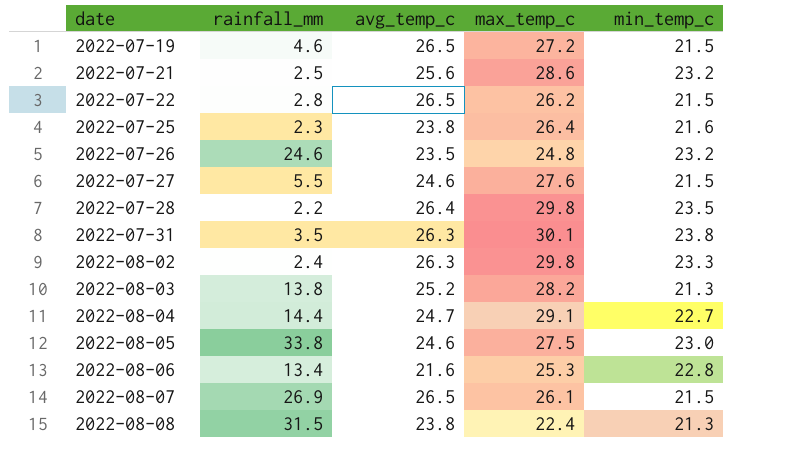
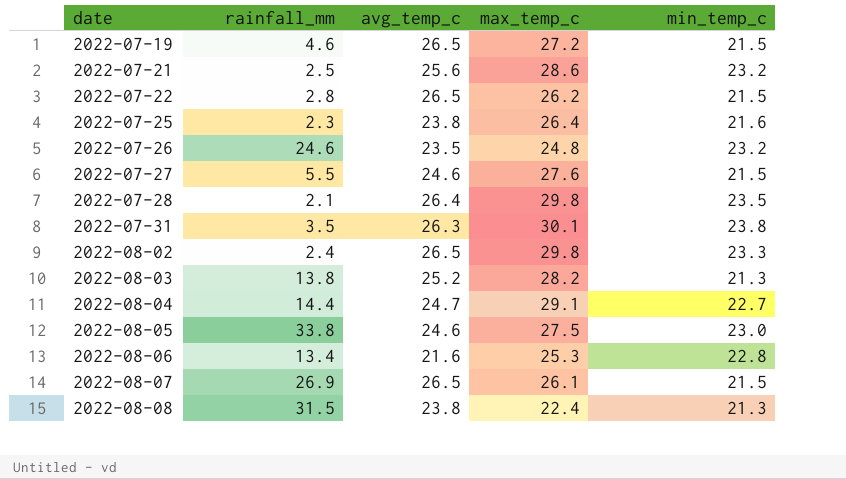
2022-07-28 | rainfall_mm: 2.2 -> 2.1
2022-08-02 | avg_temp_c: 26.3 -> 26.5

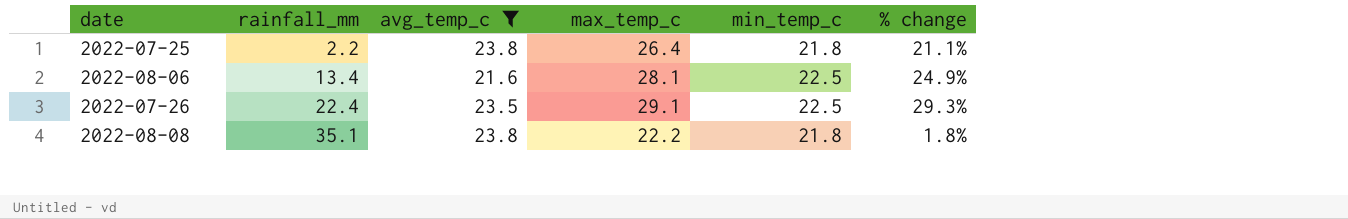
filter: none -> avg_temp_c <= 23.8
row order: date ascending -> rainfall_mm ascending
column % change | formula: none -> ([max_temp_c] - [min_temp_c]) / [min_temp_c]
2022-07-25 | rainfall_mm: 2.3 -> 2.2
2022-07-25 | min_temp_c: 21.6 -> 21.8
2022-08-06 | max_temp_c: 25.3 -> 28.1
2022-08-06 | min_temp_c: 22.8 -> 22.5
2022-07-26 | rainfall_mm: 24.6 -> 22.4
2022-07-26 | max_temp_c: 24.8 -> 29.1
2022-07-26 | min_temp_c: 23.2 -> 22.5
2022-08-08 | rainfall_mm: 31.5 -> 35.1
2022-08-08 | max_temp_c: 22.4 -> 22.2
2022-08-08 | min_temp_c: 21.3 -> 21.8

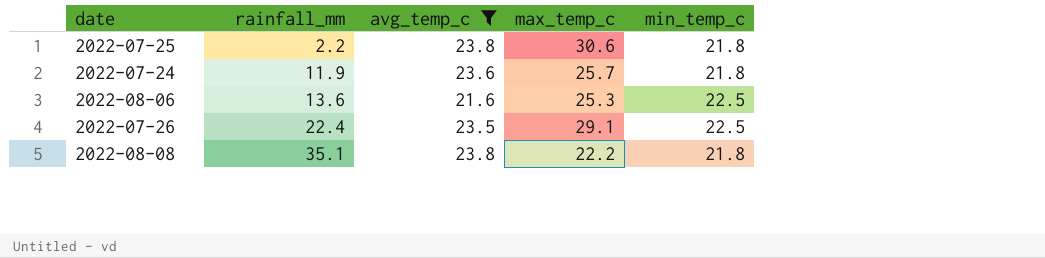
column % change | formula: ([max_temp_c] - [min_temp_c]) / [min_temp_c] -> none
2022-07-25 | max_temp_c: 26.4 -> 30.6
row 2022-07-24: none -> 11.9 | 23.6 | 25.7 | 21.8
2022-08-06 | rainfall_mm: 13.4 -> 13.6
2022-08-06 | max_temp_c: 28.1 -> 25.3

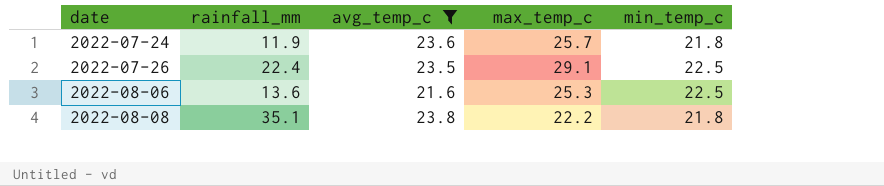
row order: rainfall_mm ascending -> date ascending
row 2022-07-25: 2.2 | 23.8 | 30.6 | 21.8 -> none

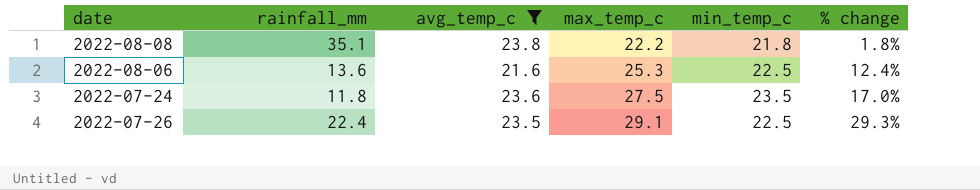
row order: date ascending -> max_temp_c ascending
column % change | formula: none -> ([max_temp_c] - [min_temp_c]) / [min_temp_c]
2022-07-24 | rainfall_mm: 11.9 -> 11.8
2022-07-24 | max_temp_c: 25.7 -> 27.5
2022-07-24 | min_temp_c: 21.8 -> 23.5

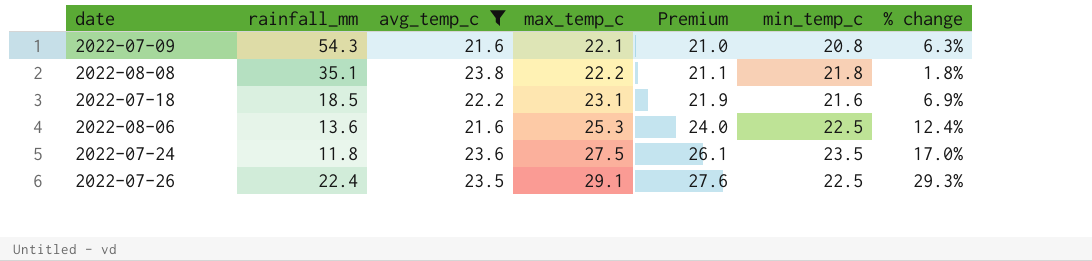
column Premium | formula: none -> [max_temp_c] * 0.95
row 2022-07-09: none -> 54.3 | 21.6 | 22.1 | 21.0 | 20.8 | 6.3%
row 2022-07-18: none -> 18.5 | 22.2 | 23.1 | 21.9 | 21.6 | 6.9%

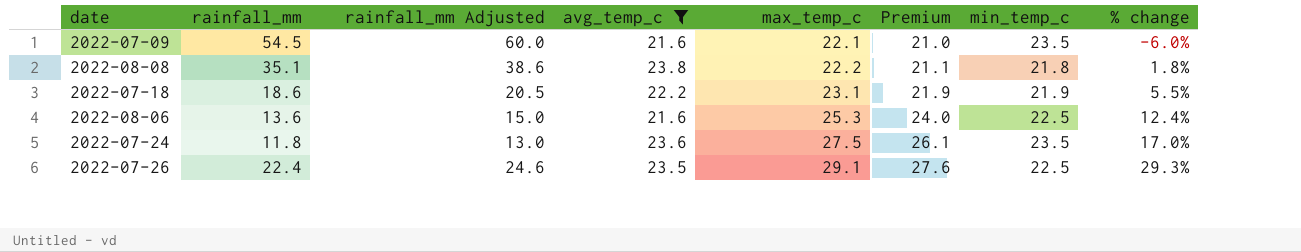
column rainfall_mm Adjusted | formula: none -> [rainfall_mm] * 1.1
2022-07-09 | rainfall_mm: 54.3 -> 54.5
2022-07-09 | min_temp_c: 20.8 -> 23.5
2022-07-09 | % change: 6.3% -> -6.0%
2022-07-18 | rainfall_mm: 18.5 -> 18.6
2022-07-18 | min_temp_c: 21.6 -> 21.9
2022-07-18 | % change: 6.9% -> 5.5%

